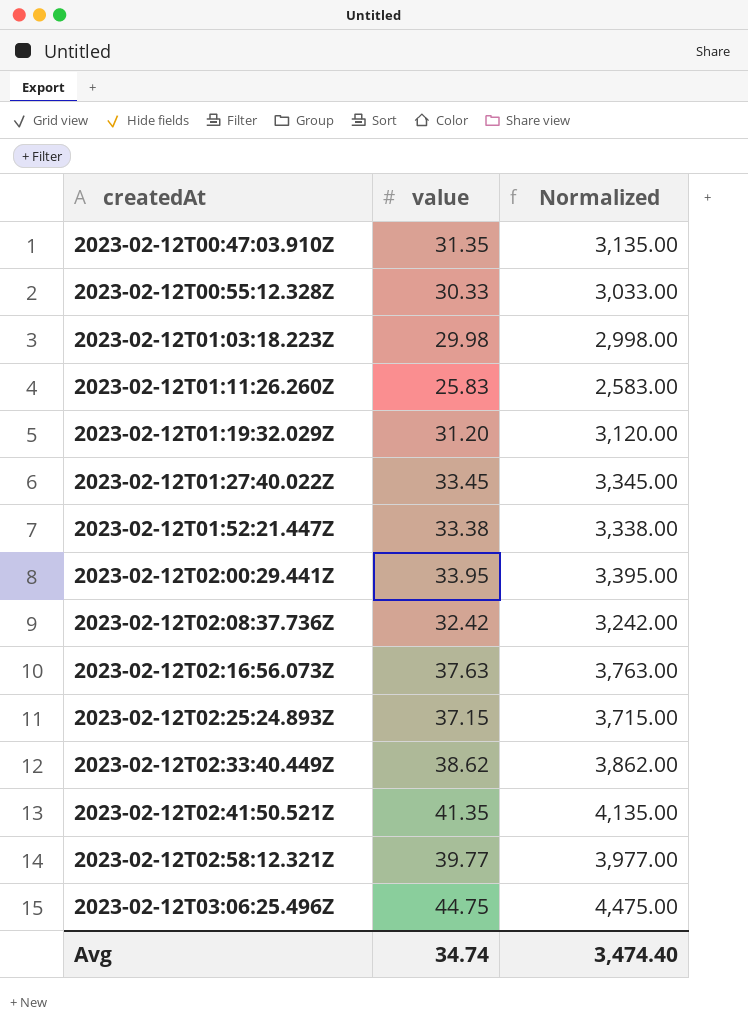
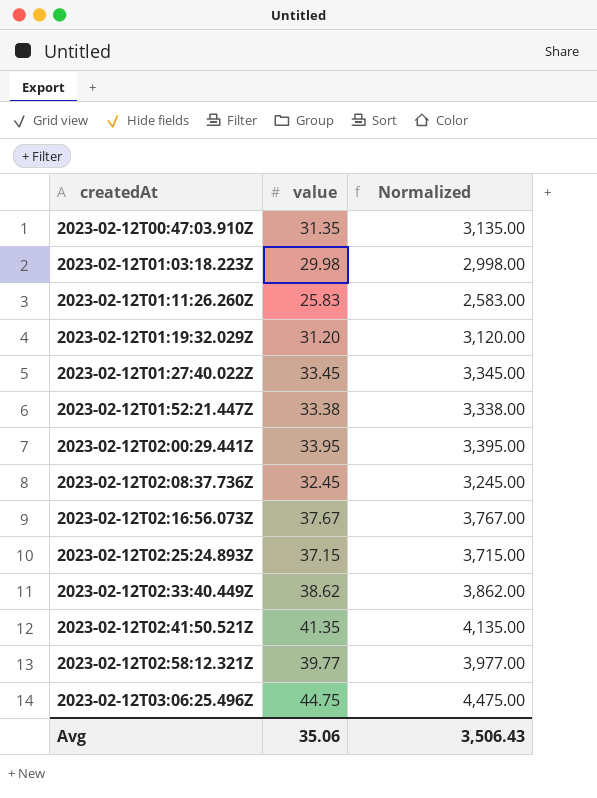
row 2023-02-12T00:55:12.328Z: 30.33 | 3,033.00 -> none
2023-02-12T02:08:37.736Z | value: 32.42 -> 32.45
2023-02-12T02:08:37.736Z | Normalized: 3,242.00 -> 3,245.00
2023-02-12T02:16:56.073Z | value: 37.63 -> 37.67
2023-02-12T02:16:56.073Z | Normalized: 3,763.00 -> 3,767.00
Avg | value: 34.74 -> 35.06
Avg | Normalized: 3,474.40 -> 3,506.43

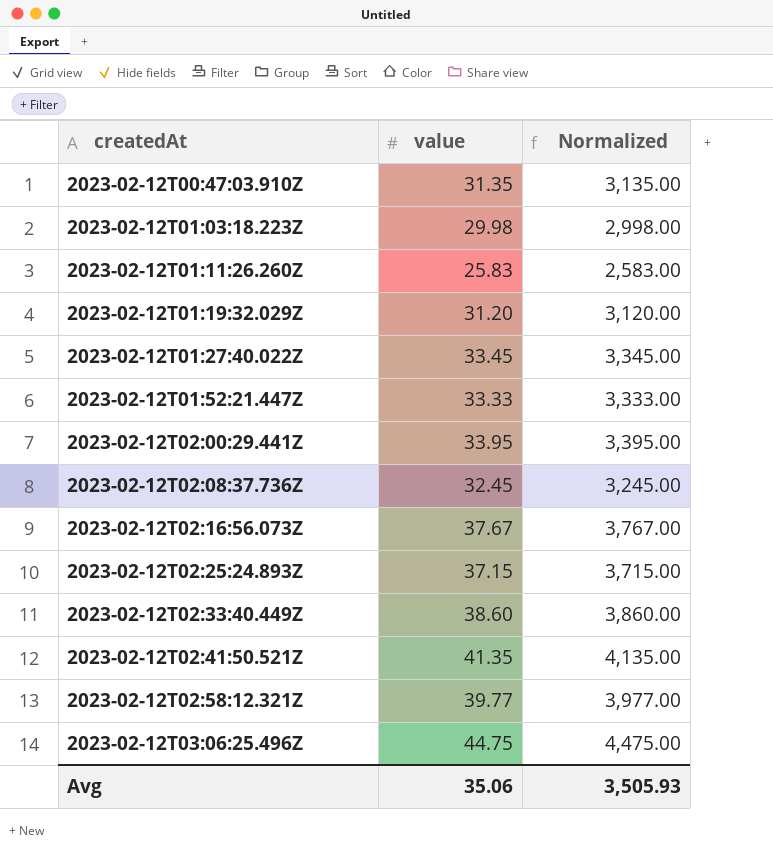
2023-02-12T01:52:21.447Z | value: 33.38 -> 33.33
2023-02-12T01:52:21.447Z | Normalized: 3,338.00 -> 3,333.00
2023-02-12T02:33:40.449Z | value: 38.62 -> 38.60
2023-02-12T02:33:40.449Z | Normalized: 3,862.00 -> 3,860.00
Avg | Normalized: 3,506.43 -> 3,505.93

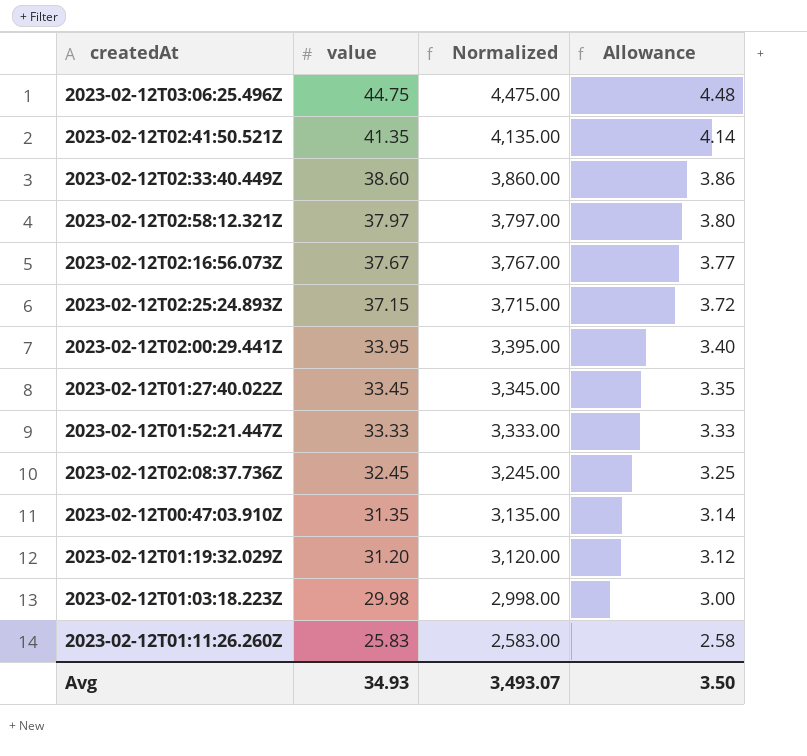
row order: createdAt ascending -> value descending
column Allowance | formula: none -> [value] * 0.1
2023-02-12T02:58:12.321Z | value: 39.77 -> 37.97
2023-02-12T02:58:12.321Z | Normalized: 3,977.00 -> 3,797.00
Avg | value: 35.06 -> 34.93
Avg | Normalized: 3,505.93 -> 3,493.07

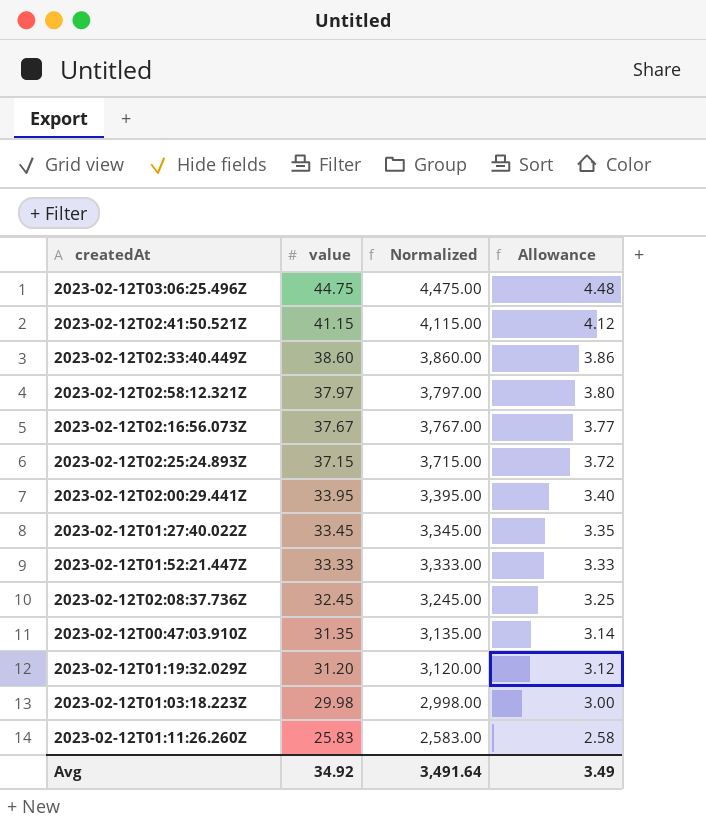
2023-02-12T02:41:50.521Z | value: 41.35 -> 41.15
2023-02-12T02:41:50.521Z | Normalized: 4,135.00 -> 4,115.00
2023-02-12T02:41:50.521Z | Allowance: 4.14 -> 4.12
Avg | value: 34.93 -> 34.92
Avg | Normalized: 3,493.07 -> 3,491.64
Avg | Allowance: 3.50 -> 3.49

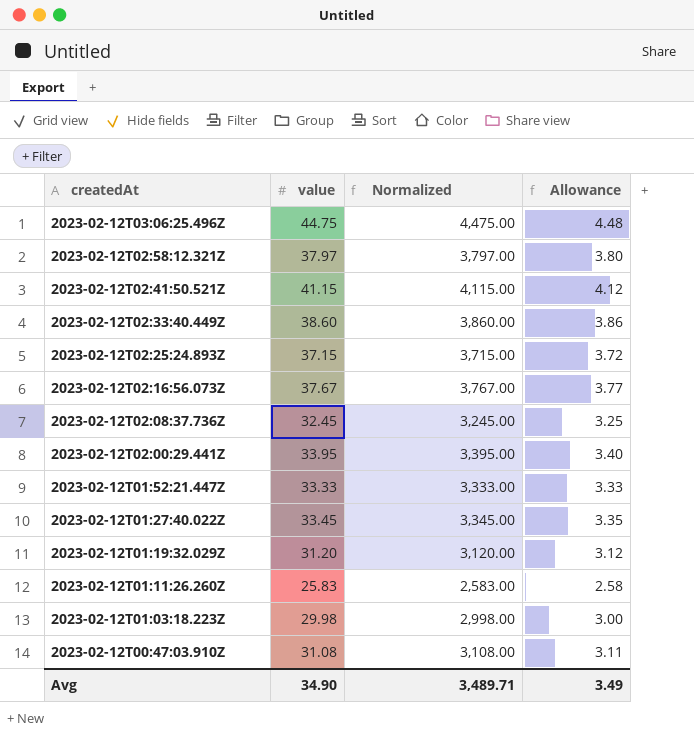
row order: value descending -> createdAt descending
2023-02-12T00:47:03.910Z | value: 31.35 -> 31.08
2023-02-12T00:47:03.910Z | Normalized: 3,135.00 -> 3,108.00
2023-02-12T00:47:03.910Z | Allowance: 3.14 -> 3.11
Avg | value: 34.92 -> 34.90
Avg | Normalized: 3,491.64 -> 3,489.71

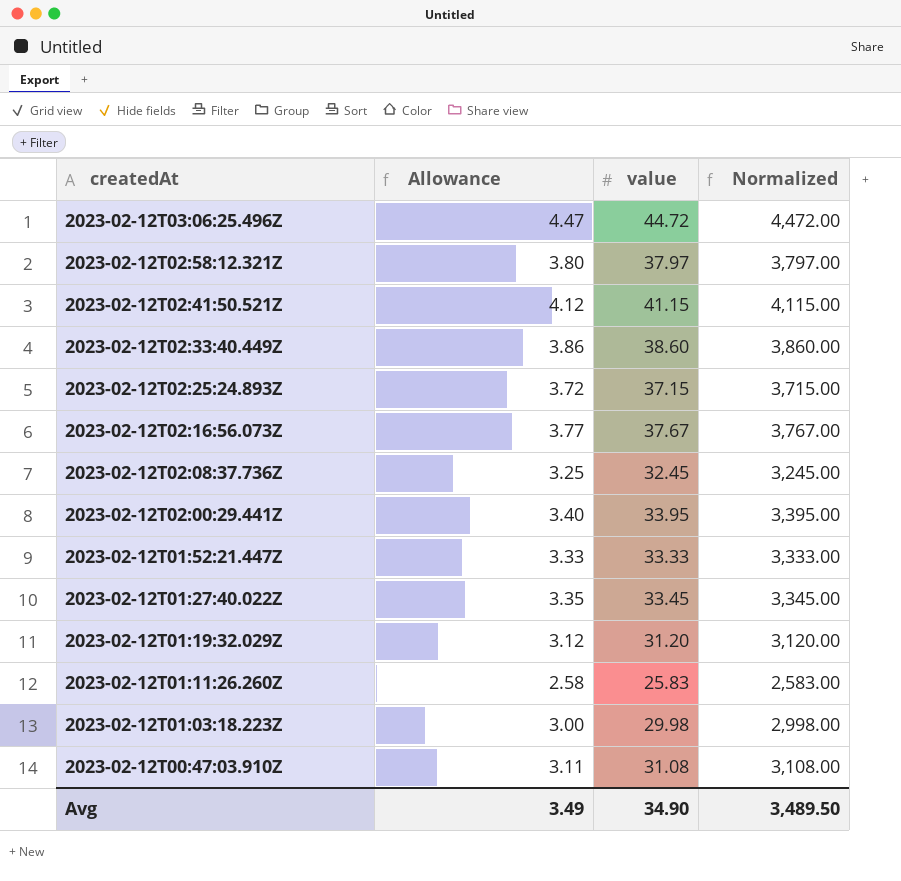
column Allowance | position: 4 -> 2
2023-02-12T03:06:25.496Z | Allowance: 4.48 -> 4.47
2023-02-12T03:06:25.496Z | value: 44.75 -> 44.72
2023-02-12T03:06:25.496Z | Normalized: 4,475.00 -> 4,472.00
Avg | Normalized: 3,489.71 -> 3,489.50

